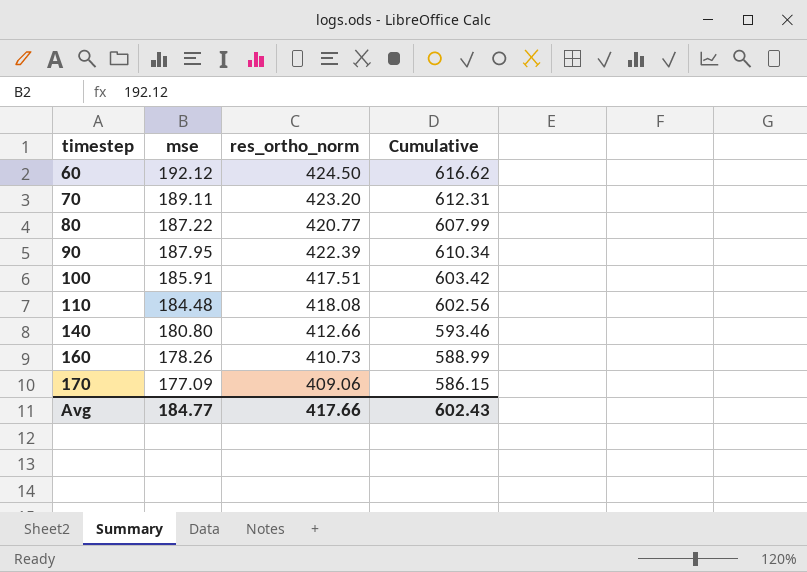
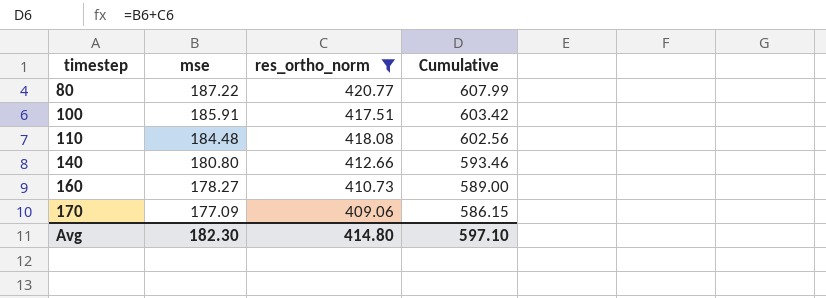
filter: none -> res_ortho_norm <= 420.77
160 | mse: 178.26 -> 178.27
160 | Cumulative: 588.99 -> 589.00
Avg | mse: 184.77 -> 182.30
Avg | res_ortho_norm: 417.66 -> 414.80
Avg | Cumulative: 602.43 -> 597.10

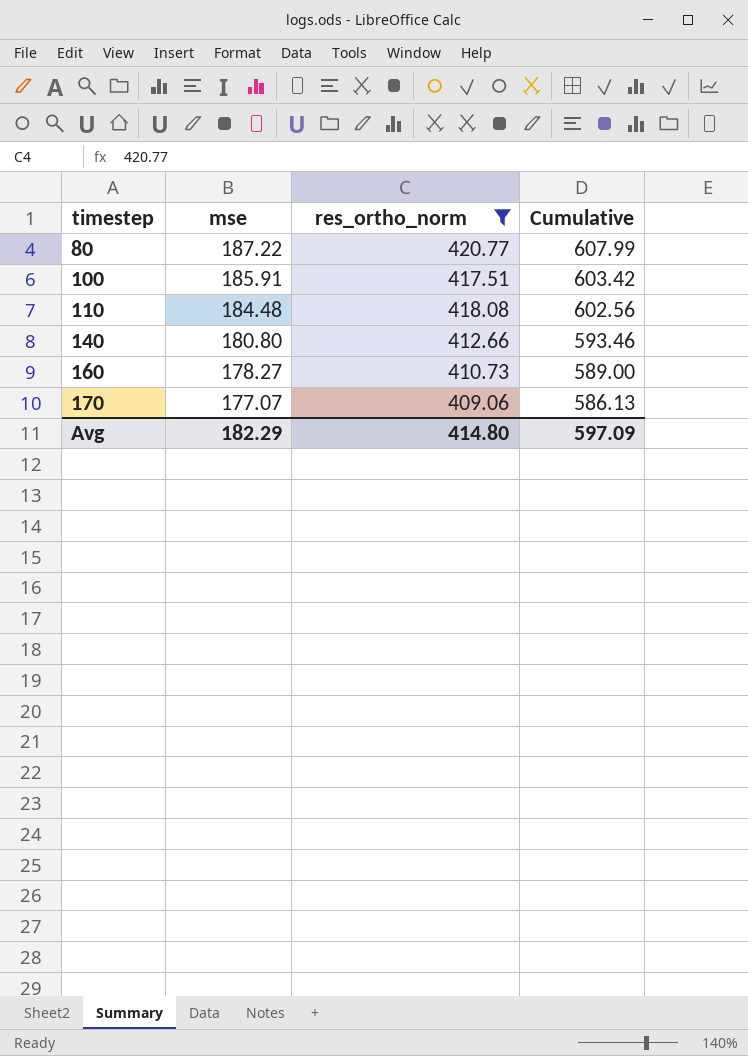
170 | mse: 177.09 -> 177.07
170 | Cumulative: 586.15 -> 586.13
Avg | mse: 182.30 -> 182.29
Avg | Cumulative: 597.10 -> 597.09

